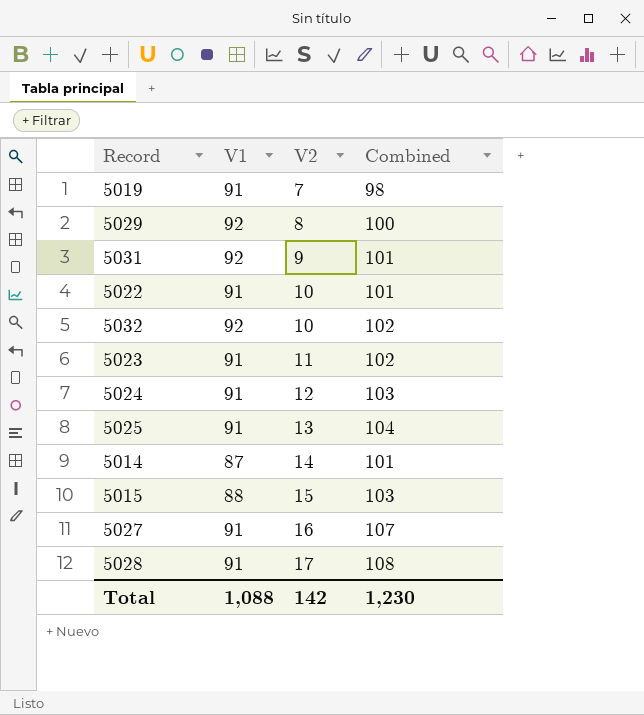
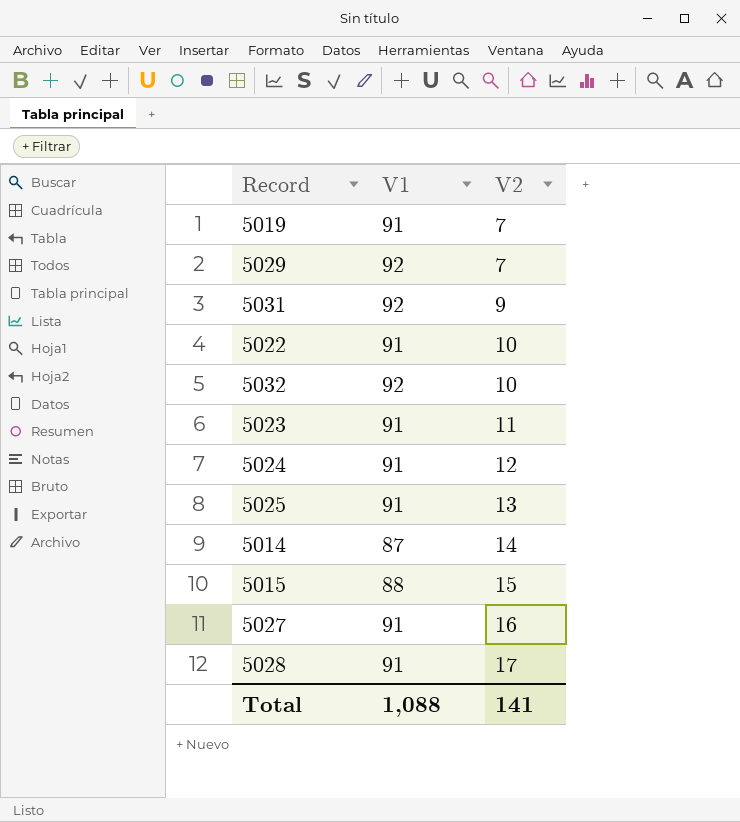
column Combined | formula: [V1] + [V2] -> none
5029 | V2: 8 -> 7
Total | V2: 142 -> 141

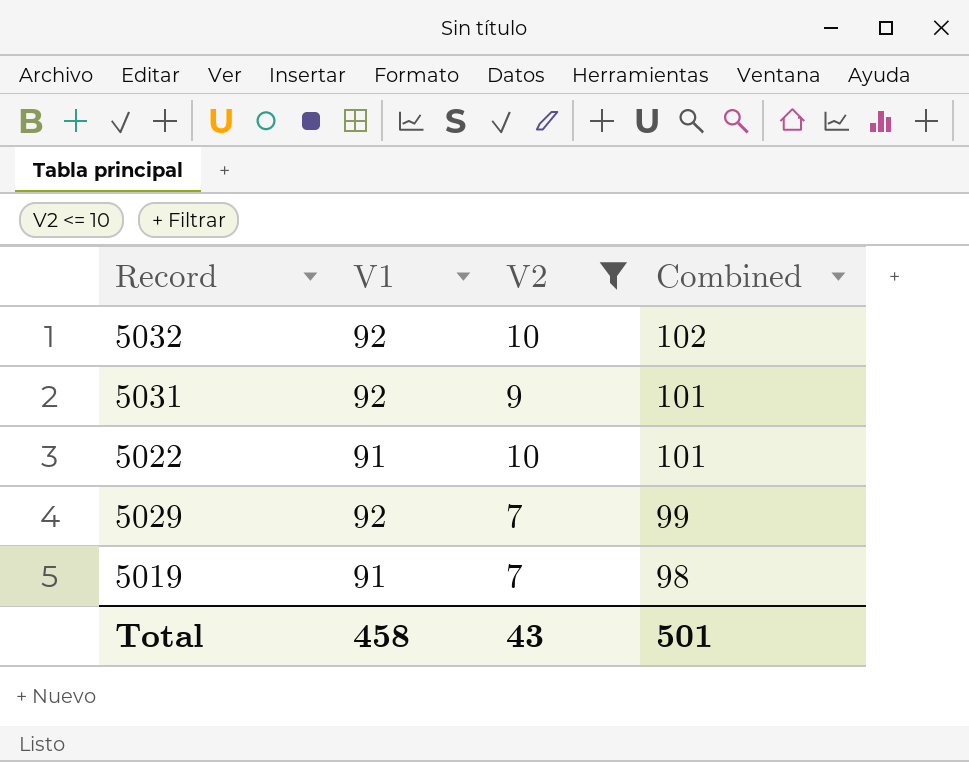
filter: none -> V2 <= 10
row order: V2 ascending -> Combined descending
column Combined | formula: none -> [V1] + [V2]
Total | V1: 1,088 -> 458
Total | V2: 141 -> 43

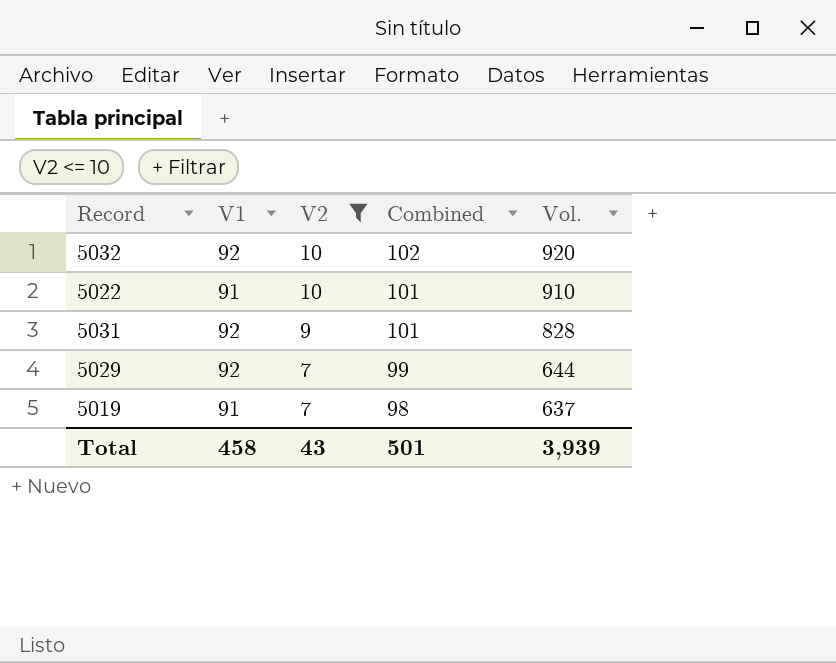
row order: Combined descending -> V2 descending
column Vol. | formula: none -> [V1] * [V2]

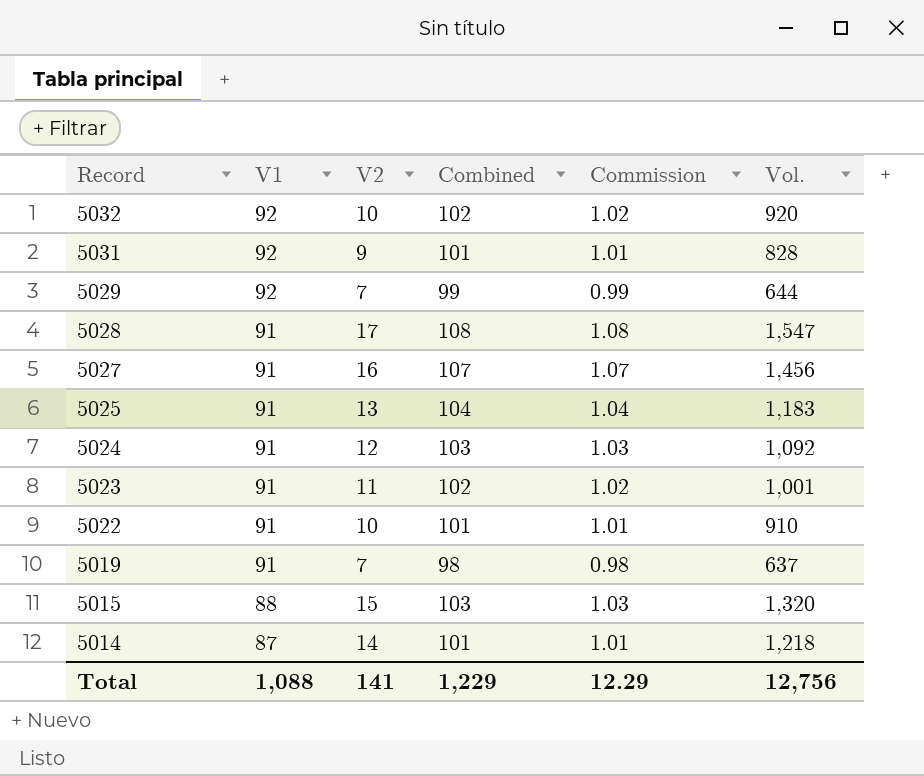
filter: V2 <= 10 -> none
row order: V2 descending -> Record descending
column Commission | formula: none -> [Combined] * 0.01
Total | V1: 458 -> 1,088
Total | V2: 43 -> 141
Total | Combined: 501 -> 1,229
Total | Vol.: 3,939 -> 12,756

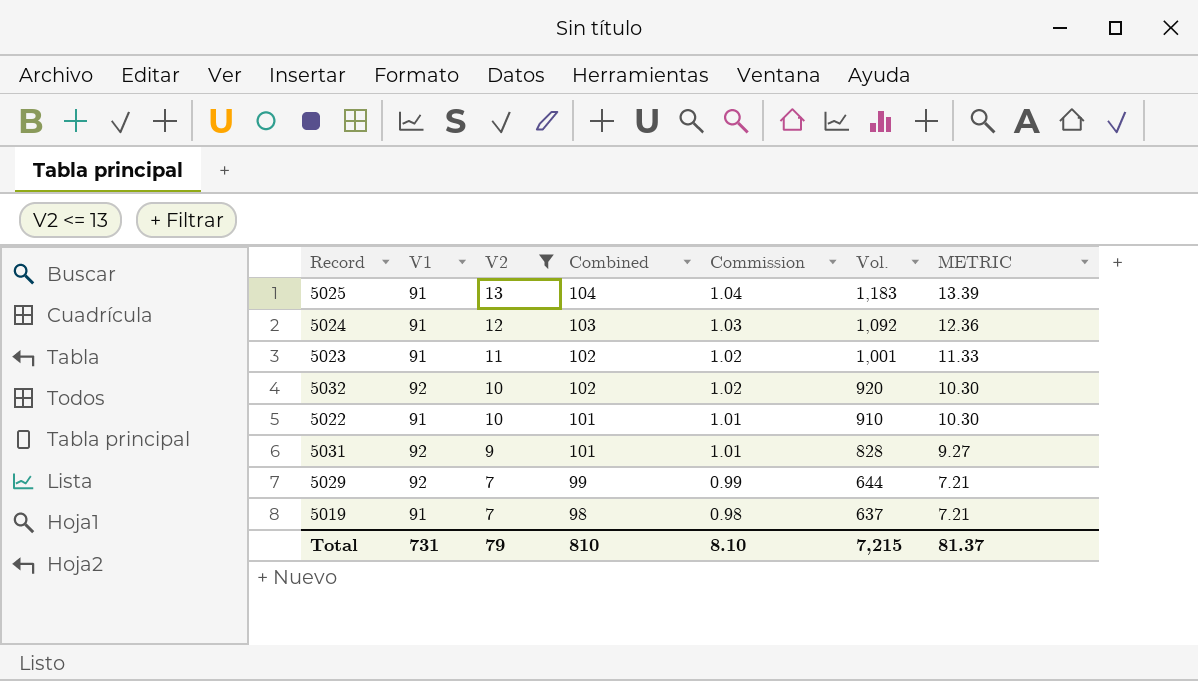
filter: none -> V2 <= 13
row order: Record descending -> V2 descending
column METRIC | formula: none -> [V2] * 1.03
Total | V1: 1,088 -> 731
Total | V2: 141 -> 79
Total | Combined: 1,229 -> 810
Total | Commission: 12.29 -> 8.10
Total | Vol.: 12,756 -> 7,215

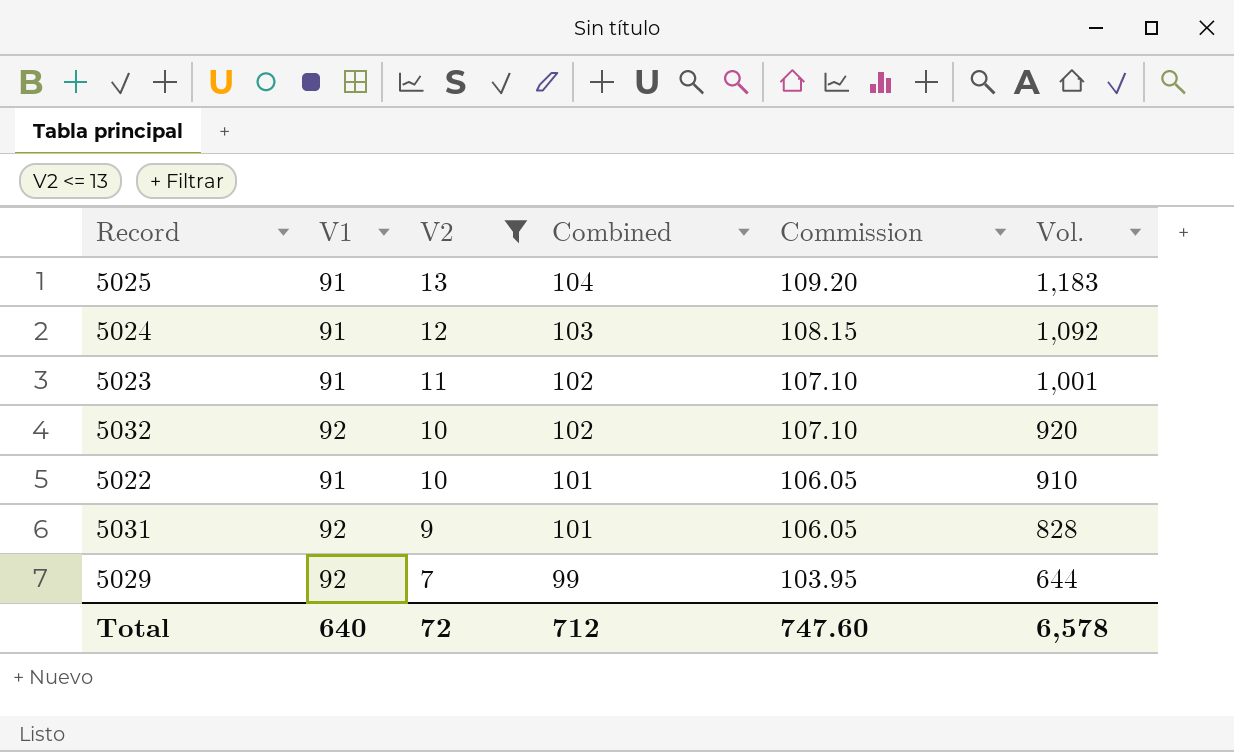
column METRIC | formula: [V2] * 1.03 -> none
column Commission | formula: [Combined] * 0.01 -> [Combined] * 1.05
row 5019: 91 | 7 | 98 | 0.98 | 637 | 7.21 -> none
Total | V1: 731 -> 640
Total | V2: 79 -> 72
Total | Combined: 810 -> 712
Total | Commission: 8.10 -> 747.60
Total | Vol.: 7,215 -> 6,578

